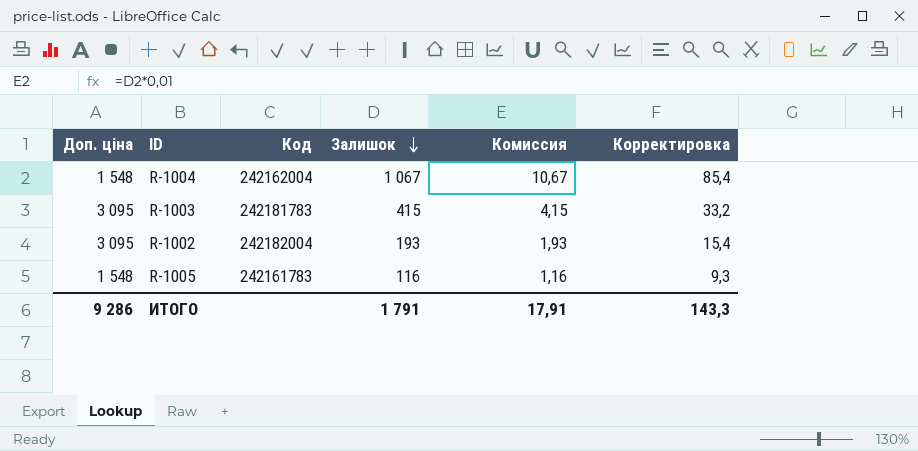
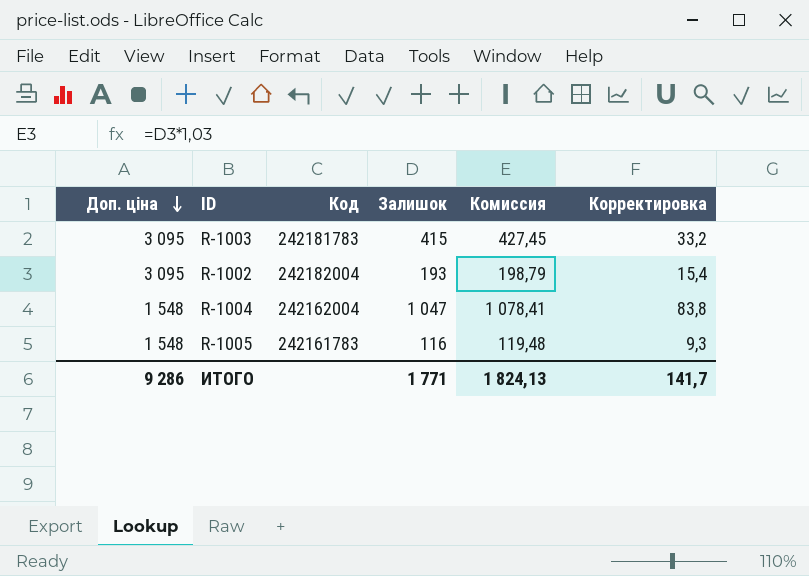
row order: Залишок descending -> Доп. ціна descending
column Комиссия | formula: [Залишок] * 0,01 -> [Залишок] * 1,03
R-1004 | Залишок: 1 067 -> 1 047
R-1004 | Корректировка: 85,4 -> 83,8
ИТОГО | Залишок: 1 791 -> 1 771
ИТОГО | Комиссия: 17,91 -> 1 824,13
ИТОГО | Корректировка: 143,3 -> 141,7

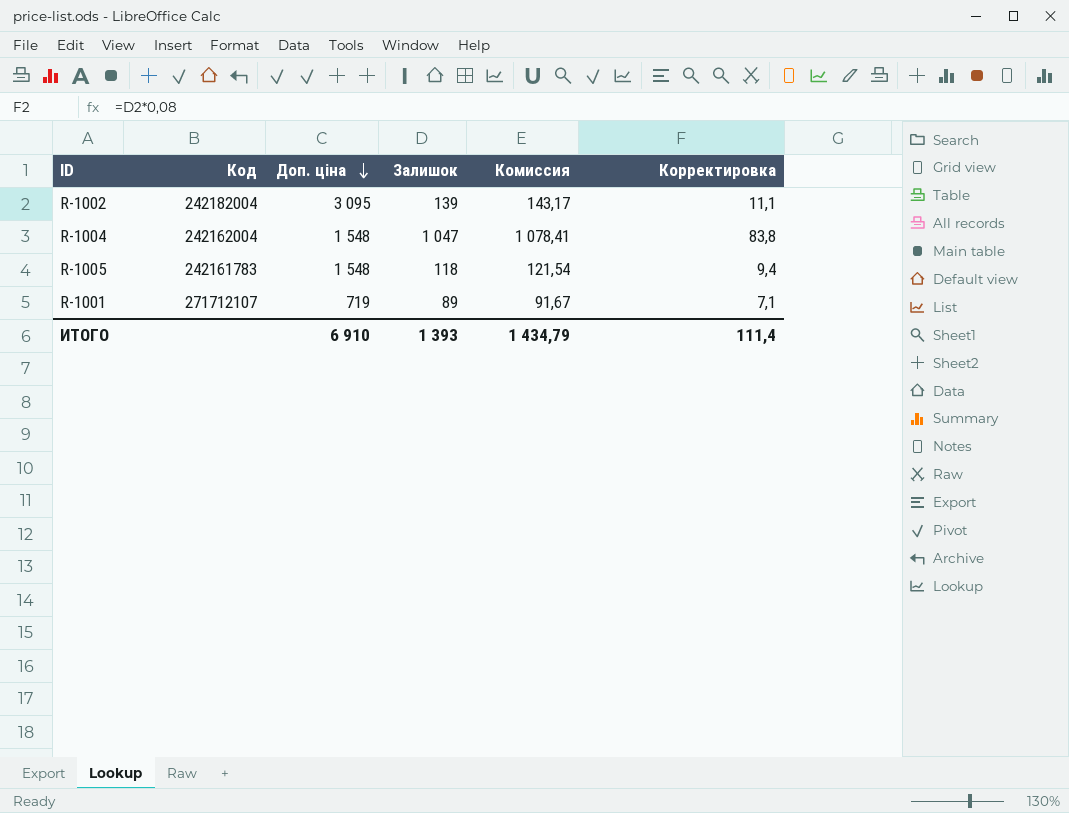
column Доп. ціна | position: 1 -> 3
row R-1003: 3 095 | 242181783 | 415 | 427,45 | 33,2 -> none
R-1002 | Залишок: 193 -> 139
R-1002 | Комиссия: 198,79 -> 143,17
R-1002 | Корректировка: 15,4 -> 11,1
R-1005 | Залишок: 116 -> 118
R-1005 | Комиссия: 119,48 -> 121,54
R-1005 | Корректировка: 9,3 -> 9,4
row R-1001: none -> 271712107 | 719 | 89 | 91,67 | 7,1
ИТОГО | Доп. ціна: 9 286 -> 6 910
ИТОГО | Залишок: 1 771 -> 1 393
ИТОГО | Комиссия: 1 824,13 -> 1 434,79
ИТОГО | Корректировка: 141,7 -> 111,4

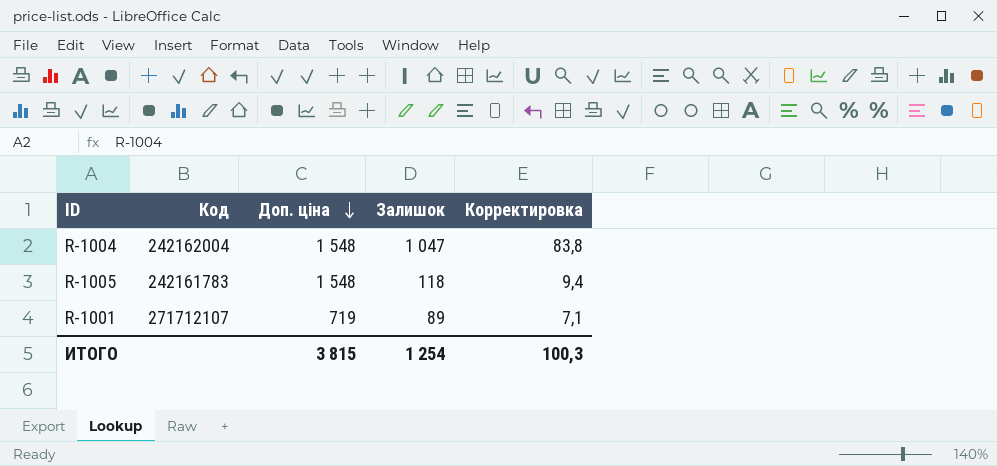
column Комиссия | formula: [Залишок] * 1,03 -> none
row R-1002: 242182004 | 3 095 | 139 | 143,17 | 11,1 -> none
ИТОГО | Доп. ціна: 6 910 -> 3 815
ИТОГО | Залишок: 1 393 -> 1 254
ИТОГО | Корректировка: 111,4 -> 100,3

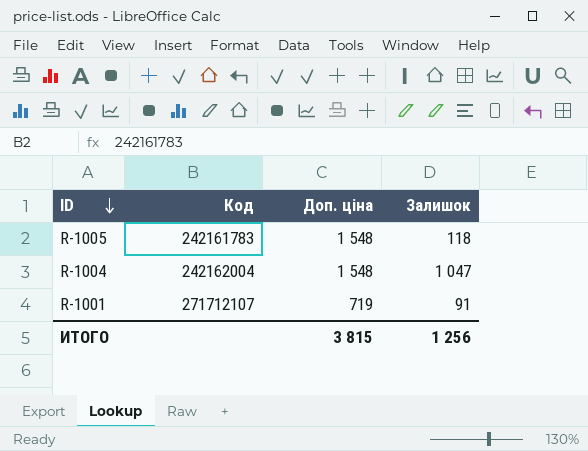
row order: Доп. ціна descending -> ID descending
column Корректировка | formula: [Залишок] * 0,08 -> none
R-1001 | Залишок: 89 -> 91
ИТОГО | Залишок: 1 254 -> 1 256

